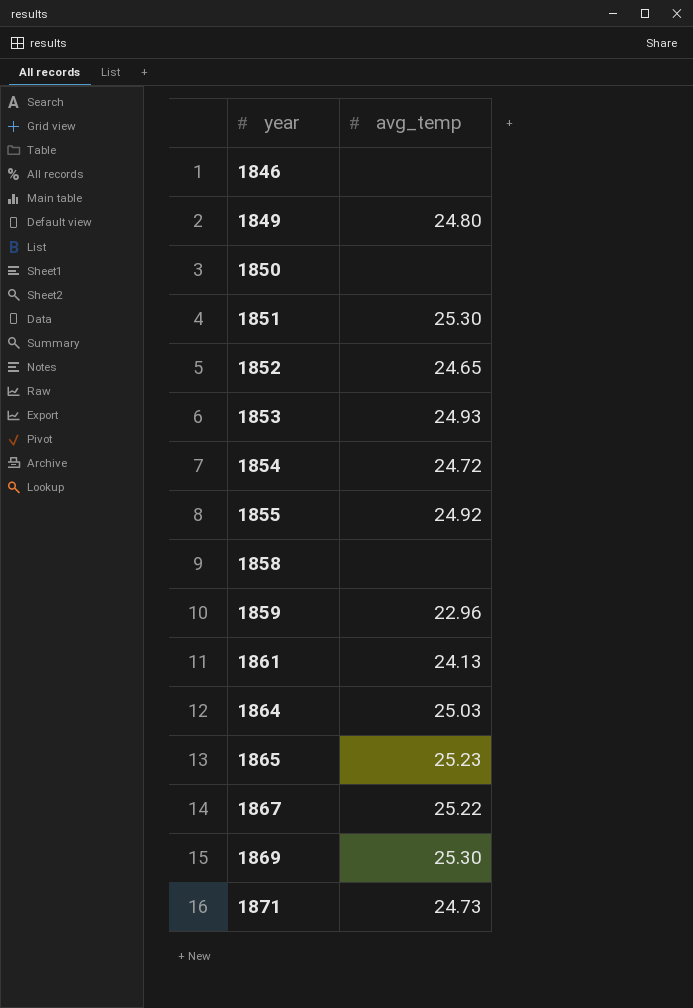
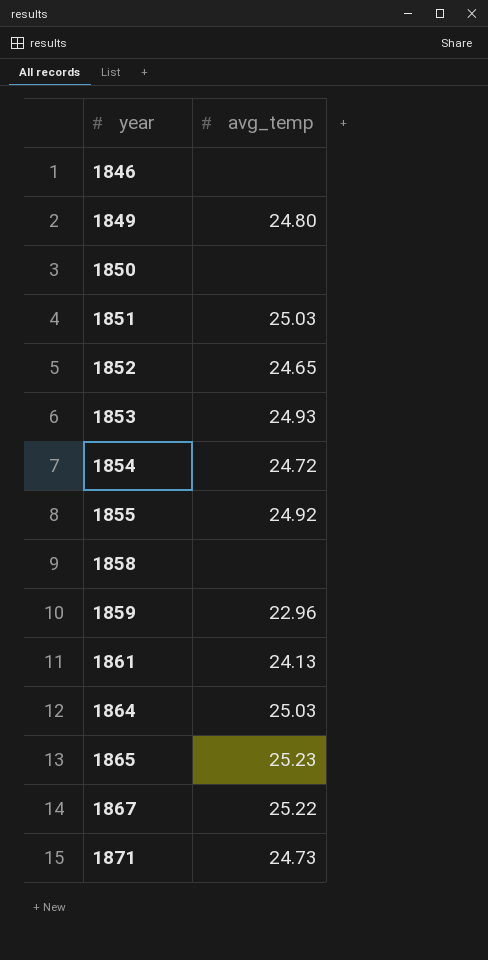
row 1869: 25.30 -> none
1851 | avg_temp: 25.30 -> 25.03

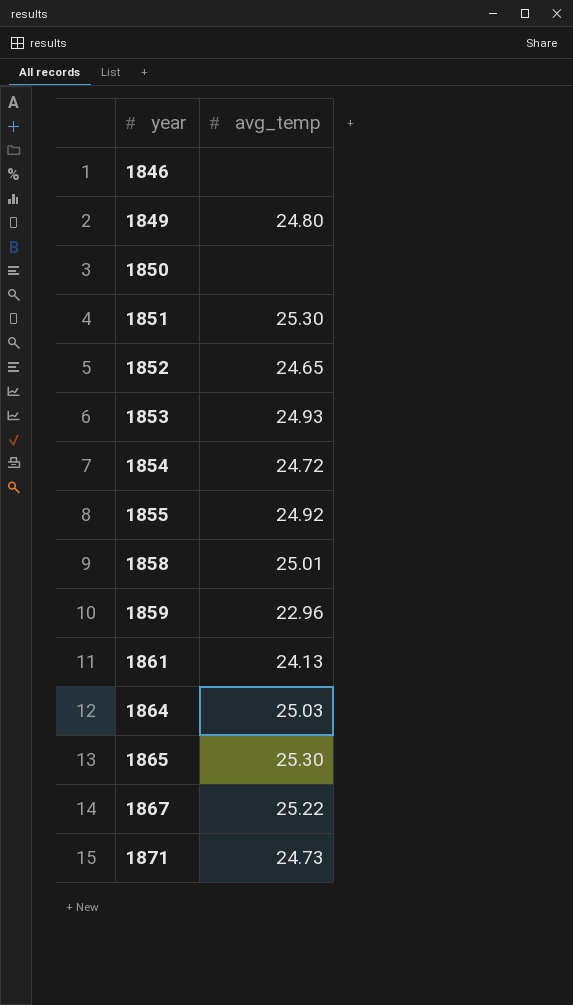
1851 | avg_temp: 25.03 -> 25.30
1858 | avg_temp: none -> 25.01
1865 | avg_temp: 25.23 -> 25.30

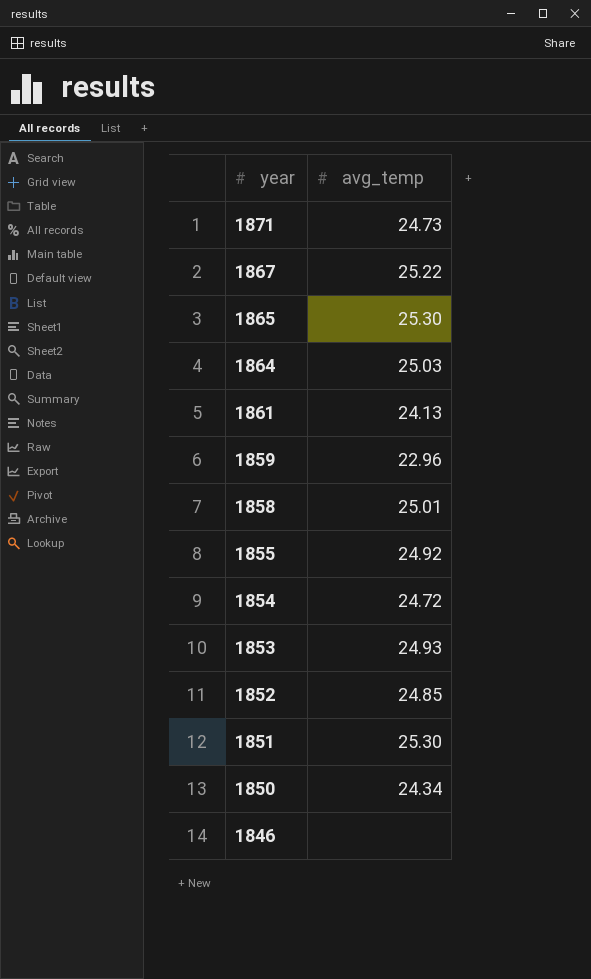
row order: year ascending -> year descending
row 1849: 24.80 -> none
1852 | avg_temp: 24.65 -> 24.85
1850 | avg_temp: none -> 24.34

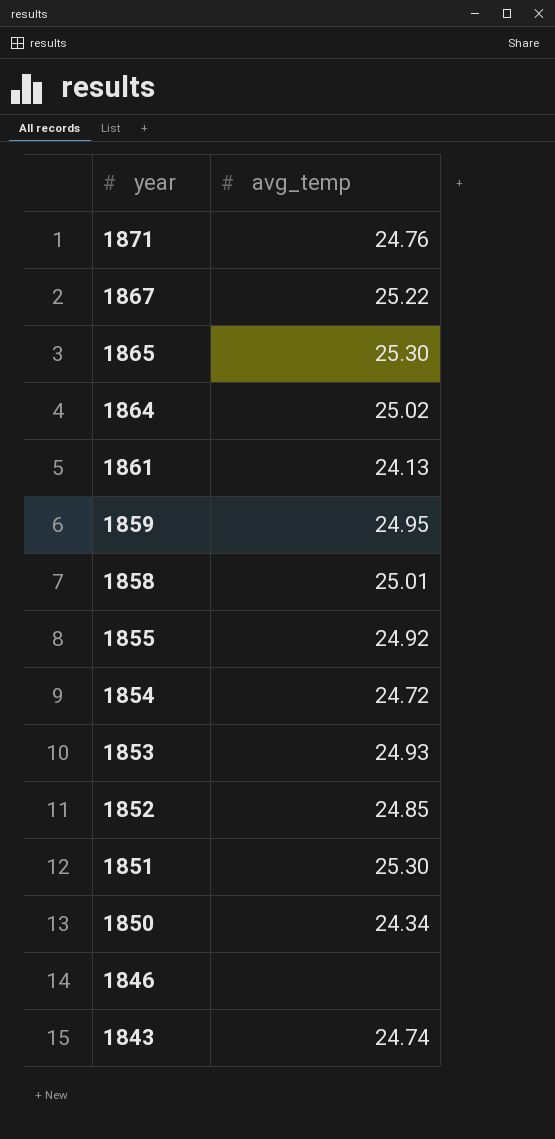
1871 | avg_temp: 24.73 -> 24.76
1864 | avg_temp: 25.03 -> 25.02
1859 | avg_temp: 22.96 -> 24.95
row 1843: none -> 24.74

